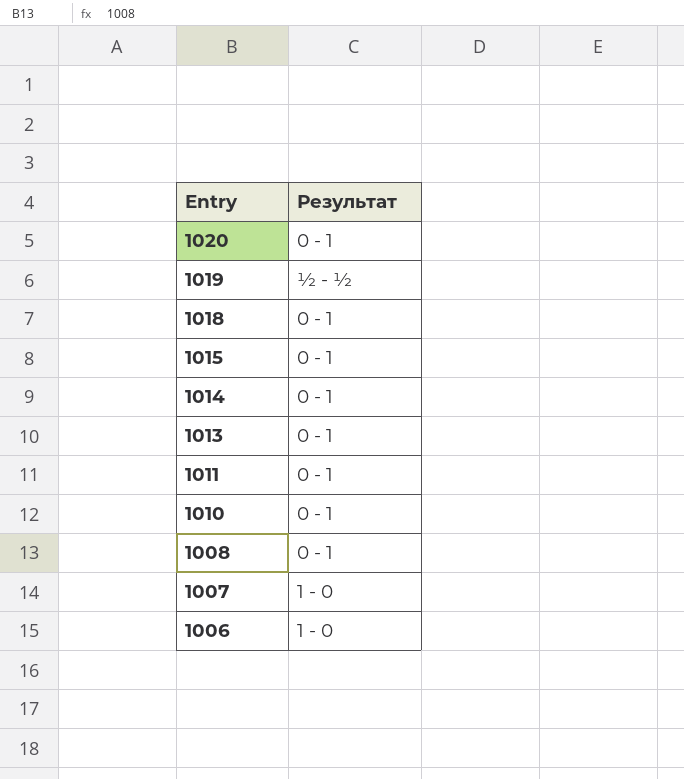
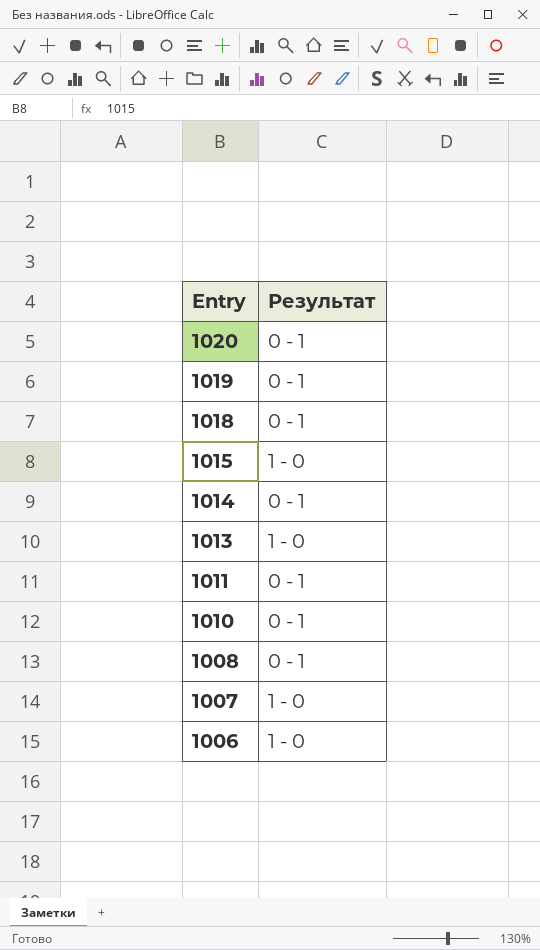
1019 | Результат: ½ - ½ -> 0 - 1
1015 | Результат: 0 - 1 -> 1 - 0
1013 | Результат: 0 - 1 -> 1 - 0

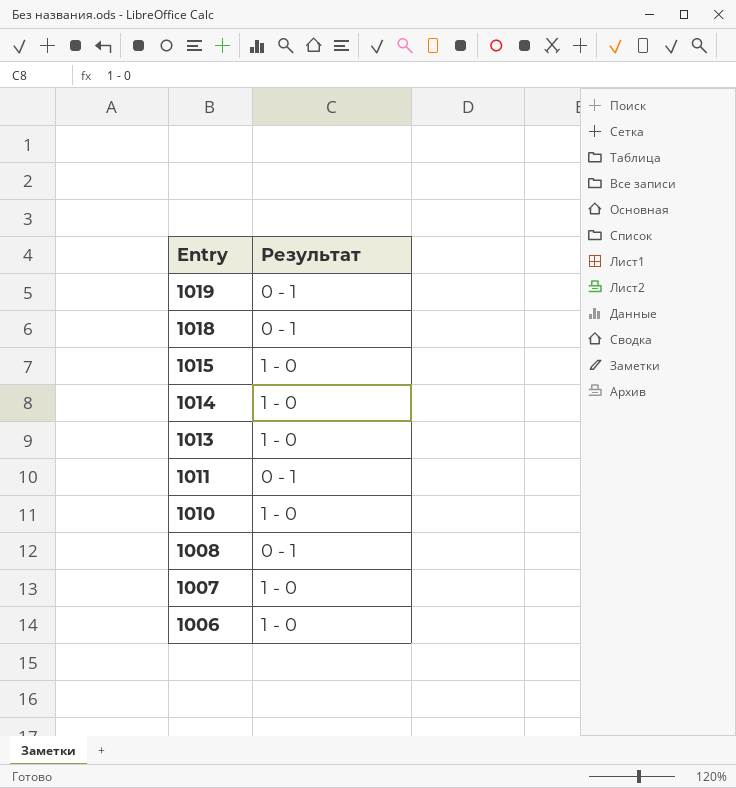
row 1020: 0 - 1 -> none
1014 | Результат: 0 - 1 -> 1 - 0
1010 | Результат: 0 - 1 -> 1 - 0

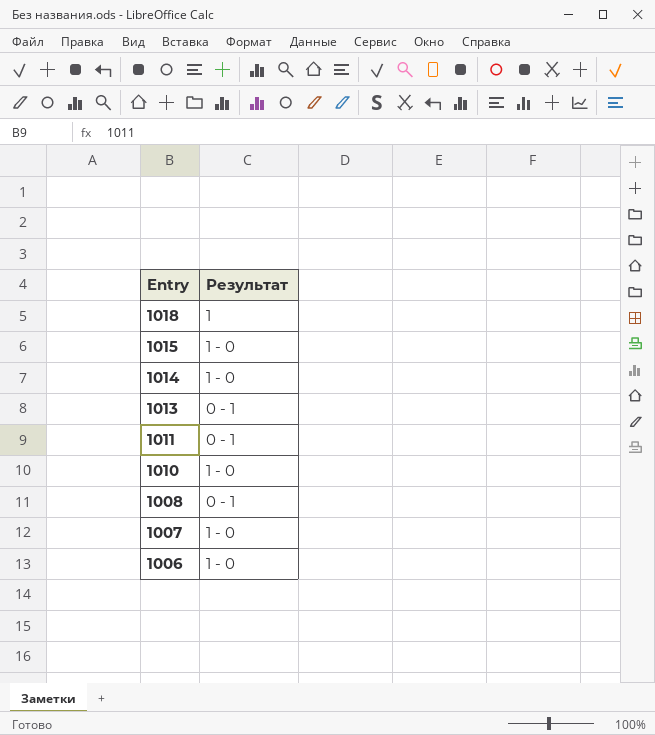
row 1019: 0 - 1 -> none
1018 | Результат: 0 - 1 -> 1
1013 | Результат: 1 - 0 -> 0 - 1

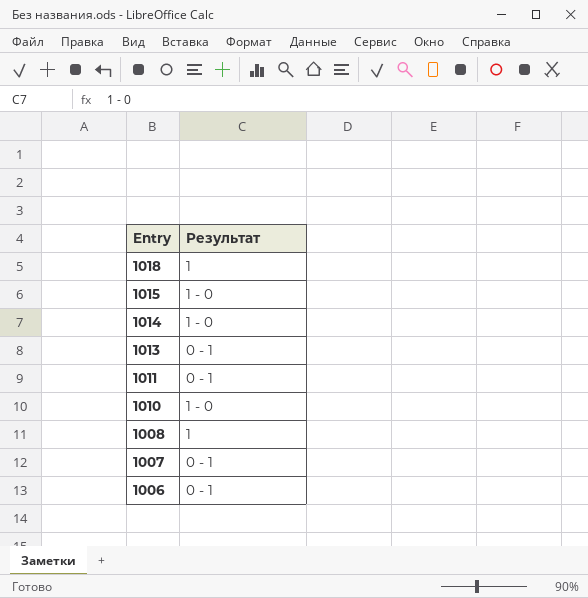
1008 | Результат: 0 - 1 -> 1
1007 | Результат: 1 - 0 -> 0 - 1
1006 | Результат: 1 - 0 -> 0 - 1

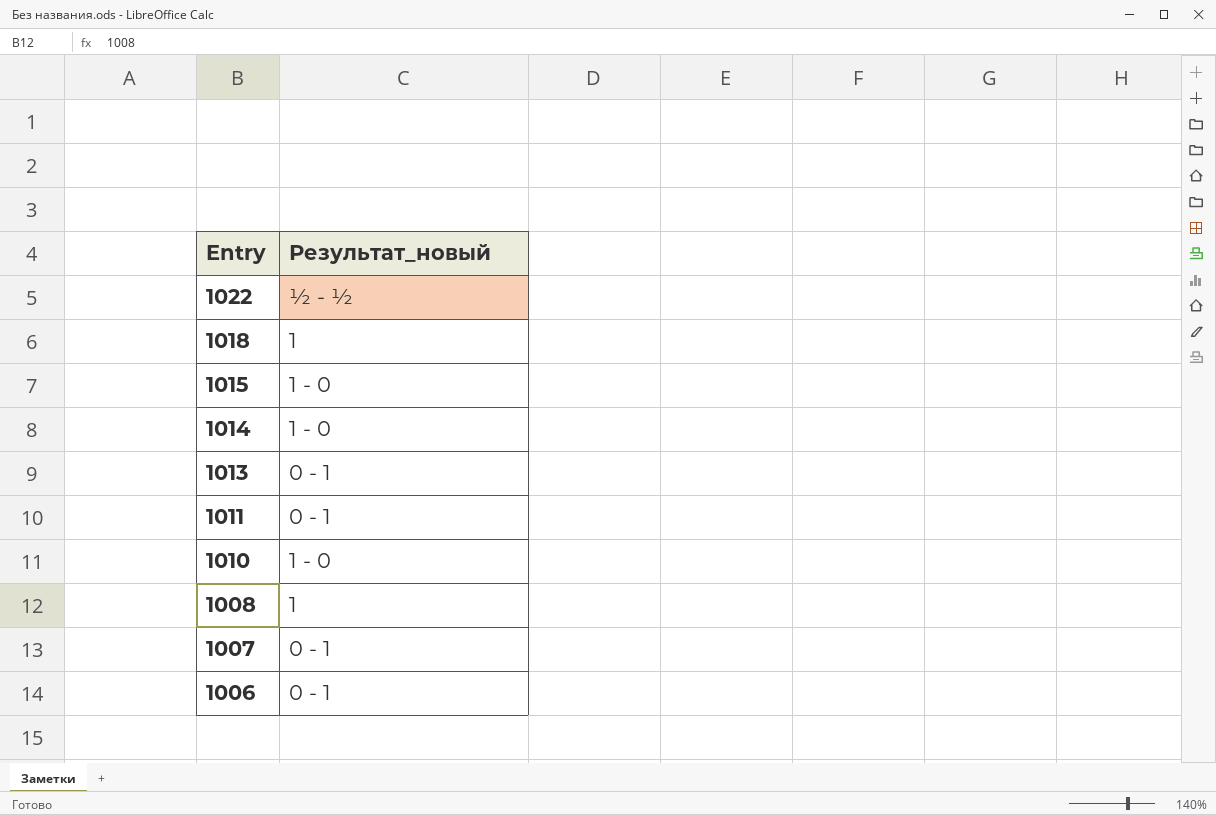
column name: Результат -> Результат_новый
row 1022: none -> ½ - ½

